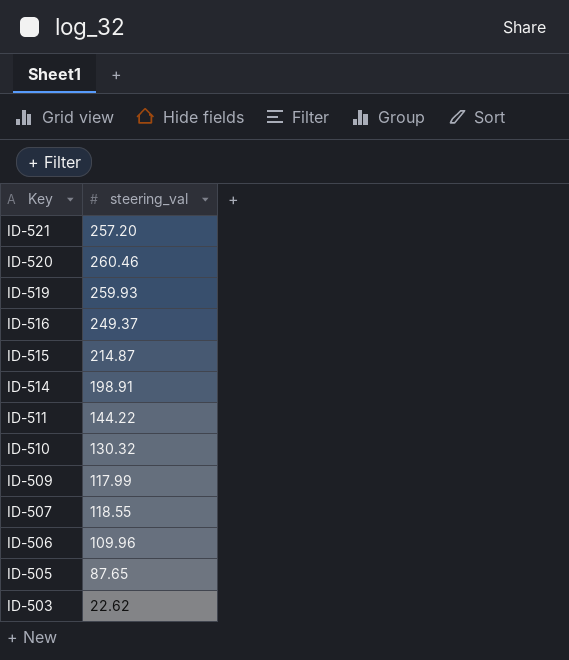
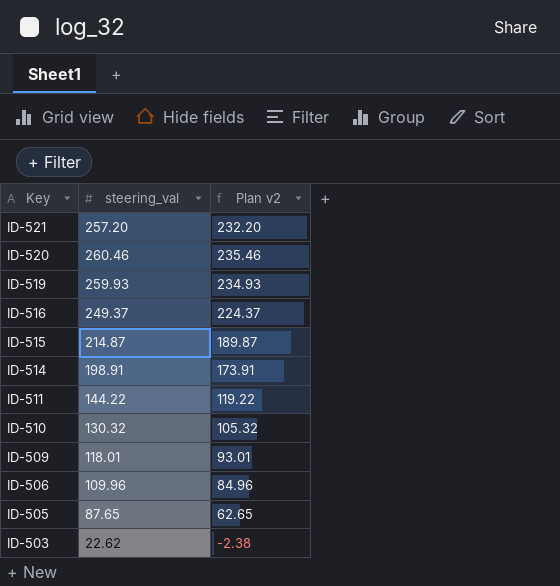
column Plan v2 | formula: none -> [steering_val] - 25
row ID-507: 118.55 -> none
ID-509 | steering_val: 117.99 -> 118.01

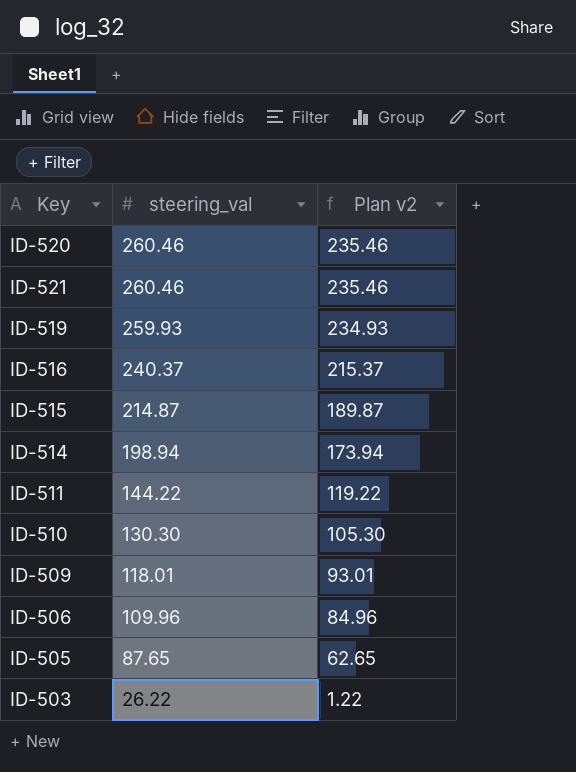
row order: Key descending -> steering_val descending
ID-521 | steering_val: 257.20 -> 260.46
ID-521 | Plan v2: 232.20 -> 235.46
ID-516 | steering_val: 249.37 -> 240.37
ID-516 | Plan v2: 224.37 -> 215.37
ID-514 | steering_val: 198.91 -> 198.94
ID-514 | Plan v2: 173.91 -> 173.94
ID-510 | steering_val: 130.32 -> 130.30
ID-510 | Plan v2: 105.32 -> 105.30
ID-503 | steering_val: 22.62 -> 26.22
ID-503 | Plan v2: -2.38 -> 1.22

